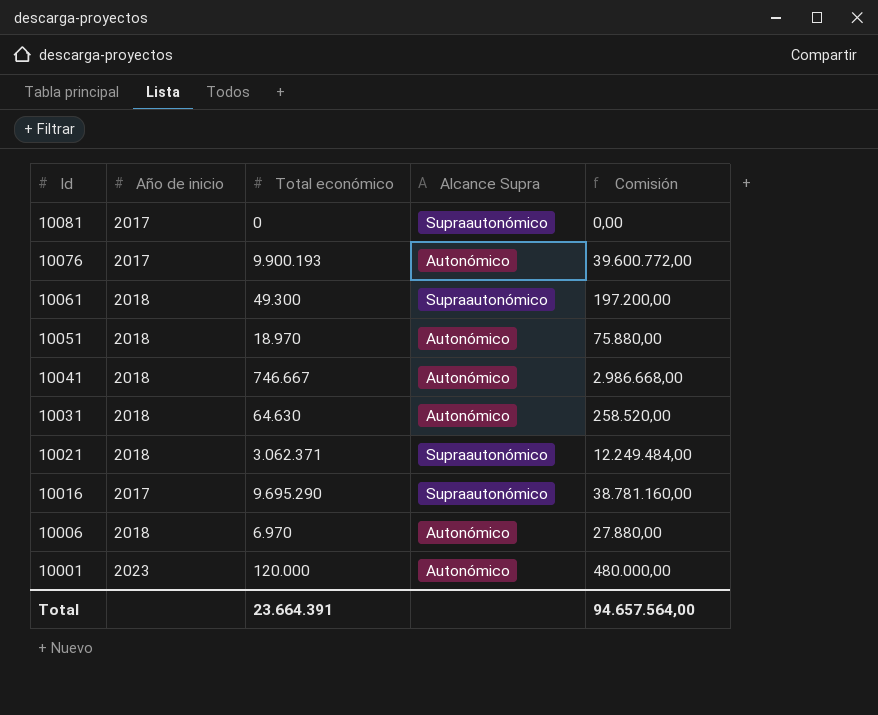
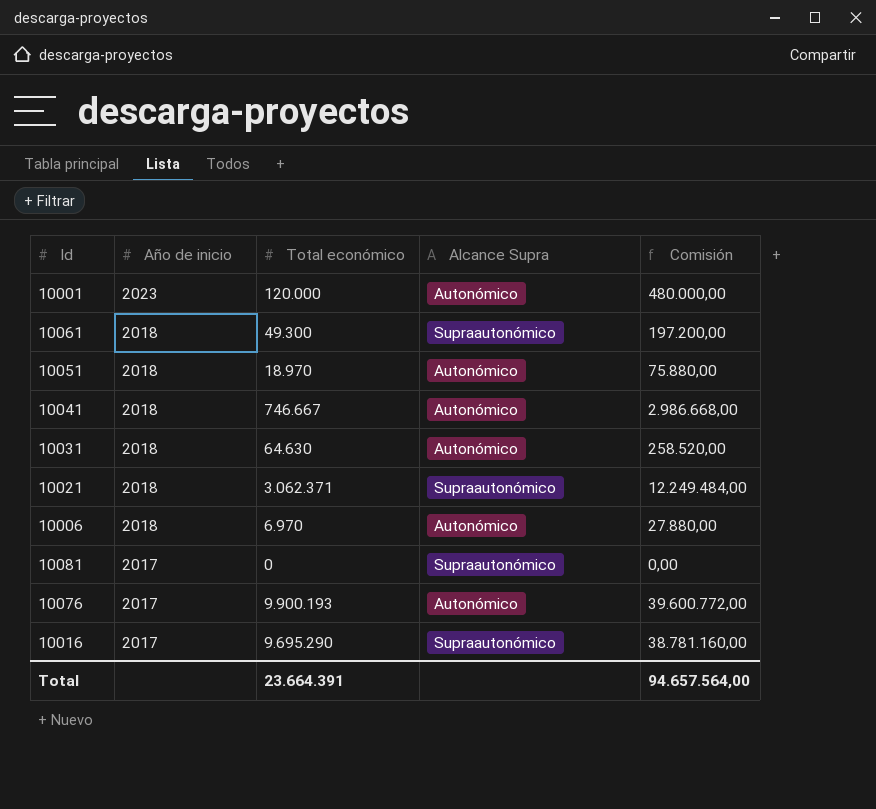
row order: Id descending -> Año de inicio descending

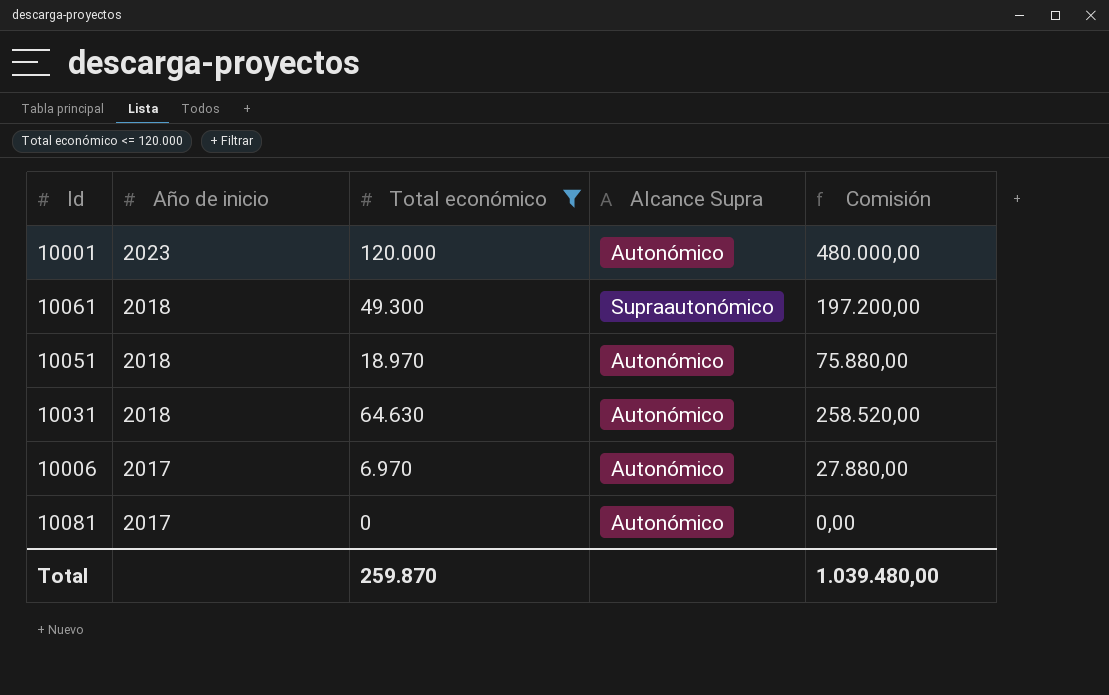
filter: none -> Total económico <= 120.000
10006 | Año de inicio: 2018 -> 2017
10081 | Alcance Supra: Supraautonómico -> Autonómico
Total | Total económico: 23.664.391 -> 259.870
Total | Comisión: 94.657.564,00 -> 1.039.480,00

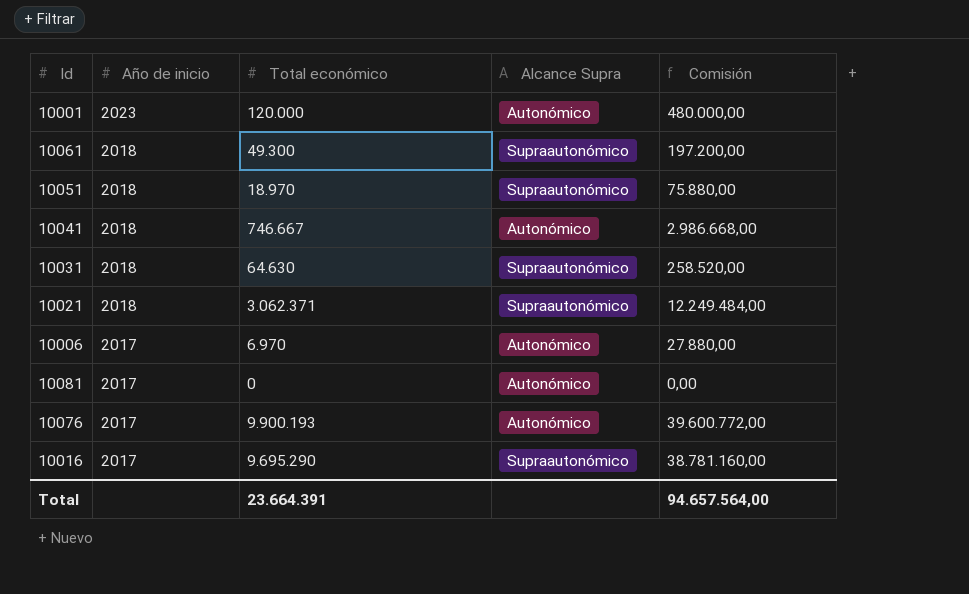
filter: Total económico <= 120.000 -> none
10051 | Alcance Supra: Autonómico -> Supraautonómico
10031 | Alcance Supra: Autonómico -> Supraautonómico
Total | Total económico: 259.870 -> 23.664.391
Total | Comisión: 1.039.480,00 -> 94.657.564,00

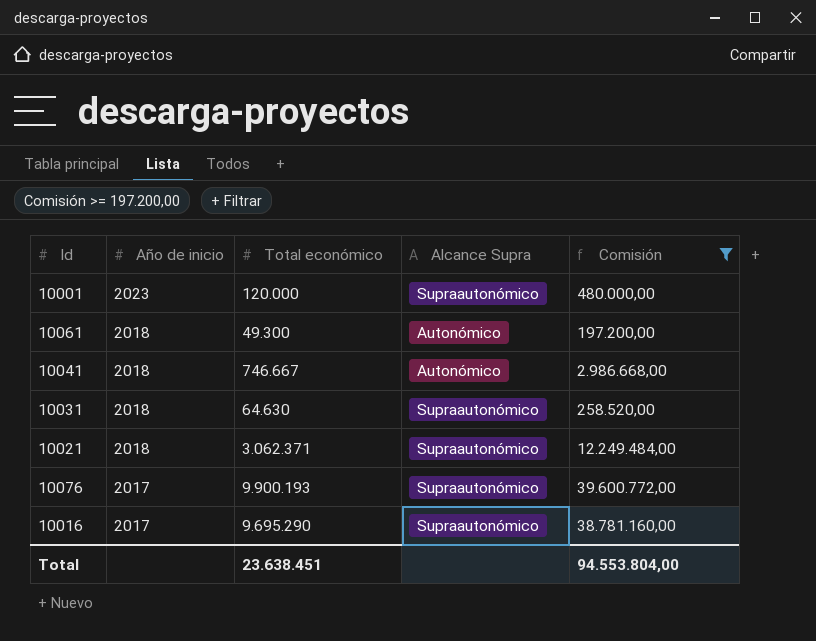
filter: none -> Comisión >= 197.200,00
10001 | Alcance Supra: Autonómico -> Supraautonómico
10061 | Alcance Supra: Supraautonómico -> Autonómico
10076 | Alcance Supra: Autonómico -> Supraautonómico
Total | Total económico: 23.664.391 -> 23.638.451
Total | Comisión: 94.657.564,00 -> 94.553.804,00

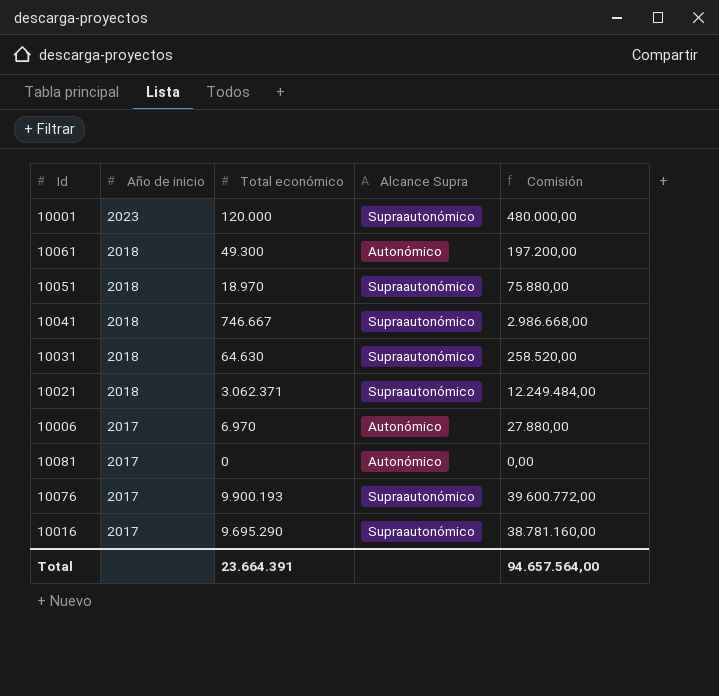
filter: Comisión >= 197.200,00 -> none
10041 | Alcance Supra: Autonómico -> Supraautonómico
Total | Total económico: 23.638.451 -> 23.664.391
Total | Comisión: 94.553.804,00 -> 94.657.564,00

